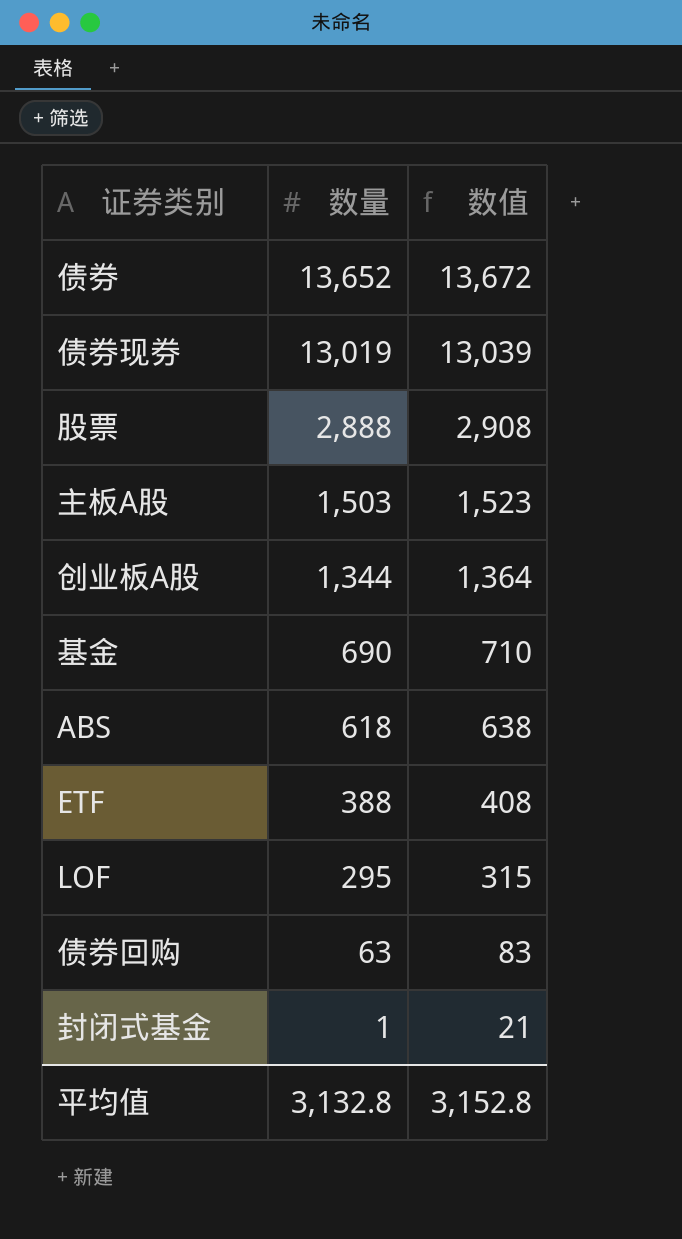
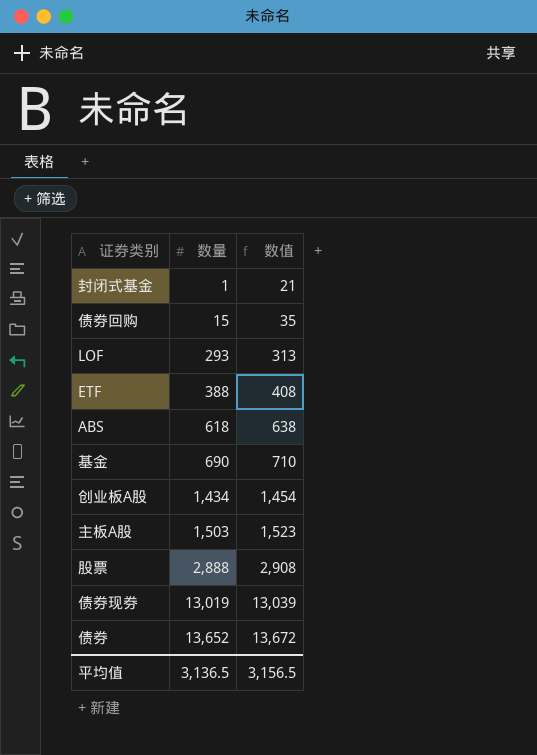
row order: 数量 descending -> 数量 ascending
债券回购 | 数量: 63 -> 15
债券回购 | 数值: 83 -> 35
LOF | 数量: 295 -> 293
LOF | 数值: 315 -> 313
创业板A股 | 数量: 1,344 -> 1,434
创业板A股 | 数值: 1,364 -> 1,454
平均值 | 数量: 3,132.8 -> 3,136.5
平均值 | 数值: 3,152.8 -> 3,156.5

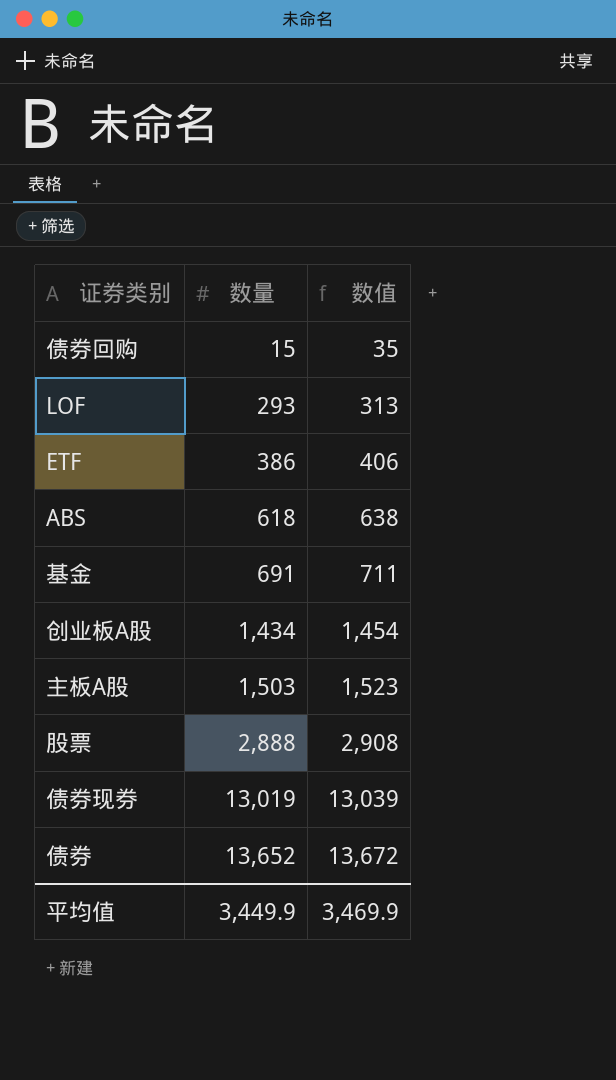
row 封闭式基金: 1 | 21 -> none
ETF | 数量: 388 -> 386
ETF | 数值: 408 -> 406
基金 | 数量: 690 -> 691
基金 | 数值: 710 -> 711
平均值 | 数量: 3,136.5 -> 3,449.9
平均值 | 数值: 3,156.5 -> 3,469.9

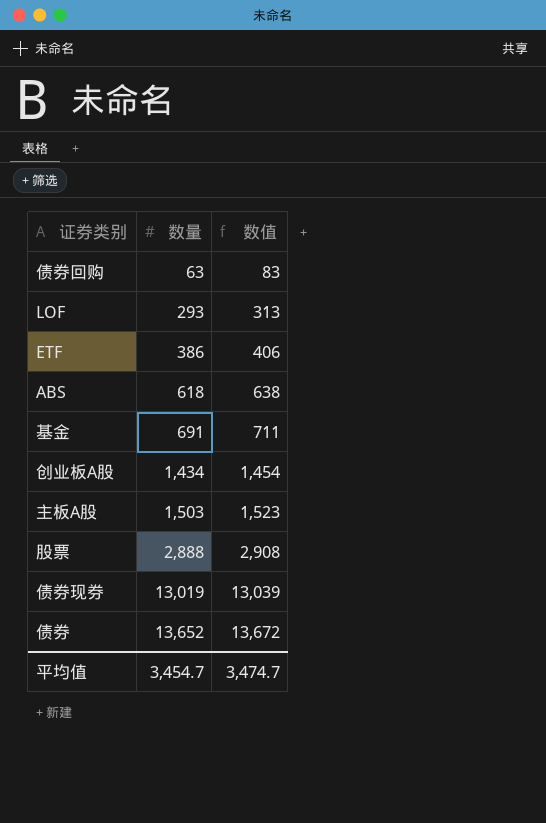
债券回购 | 数量: 15 -> 63
债券回购 | 数值: 35 -> 83
平均值 | 数量: 3,449.9 -> 3,454.7
平均值 | 数值: 3,469.9 -> 3,474.7

